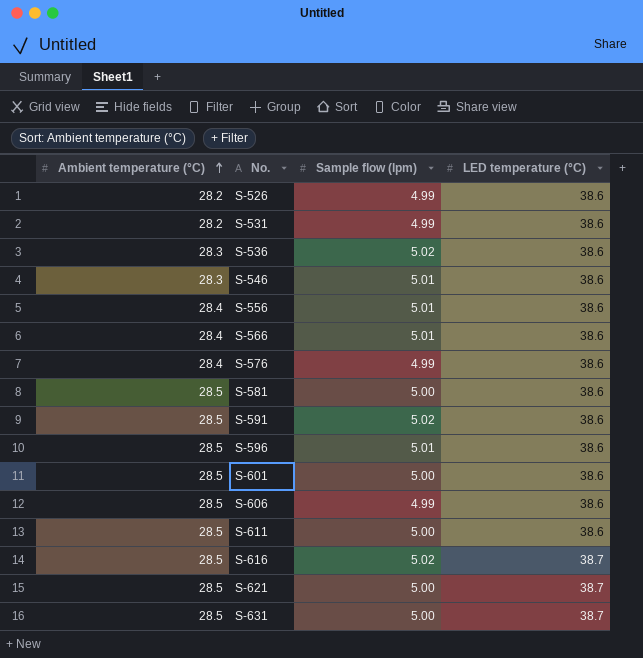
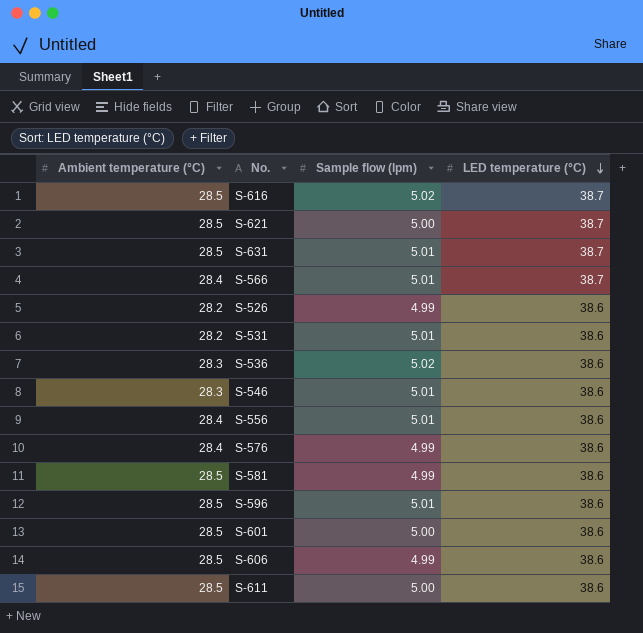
row order: Ambient temperature (°C) ascending -> LED temperature (°C) descending
row S-591: 28.5 | 5.02 | 38.6 -> none
S-631 | Sample flow (lpm): 5.00 -> 5.01
S-566 | LED temperature (°C): 38.6 -> 38.7
S-531 | Sample flow (lpm): 4.99 -> 5.01
S-581 | Sample flow (lpm): 5.00 -> 4.99

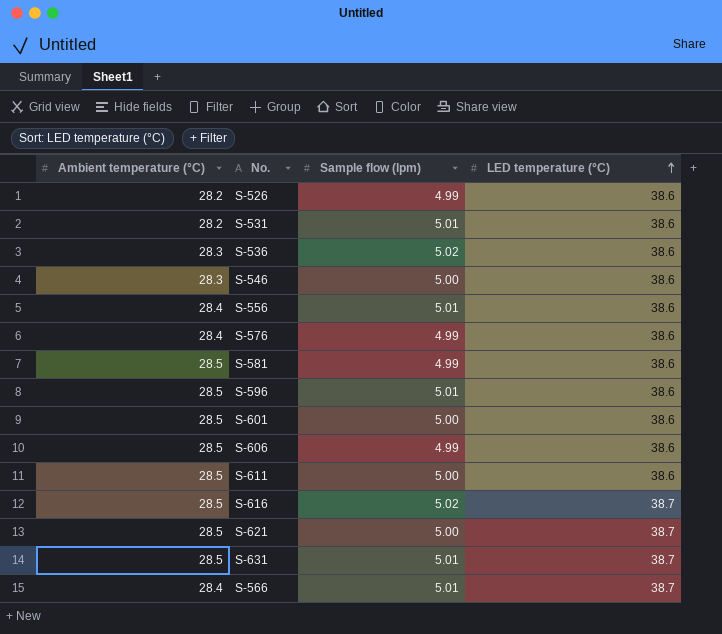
row order: LED temperature (°C) descending -> LED temperature (°C) ascending
S-546 | Sample flow (lpm): 5.01 -> 5.00

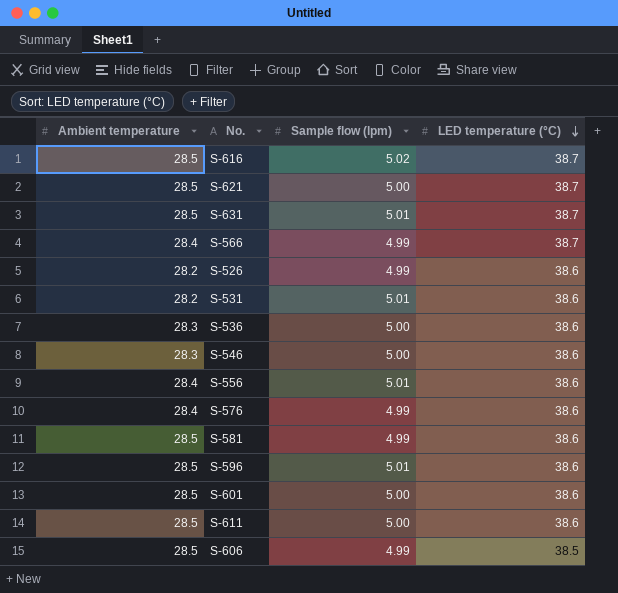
row order: LED temperature (°C) ascending -> LED temperature (°C) descending
column name: Ambient temperature (°C) -> Ambient temperature
S-566 | Sample flow (lpm): 5.01 -> 4.99
S-536 | Sample flow (lpm): 5.02 -> 5.00
S-606 | LED temperature (°C): 38.6 -> 38.5

